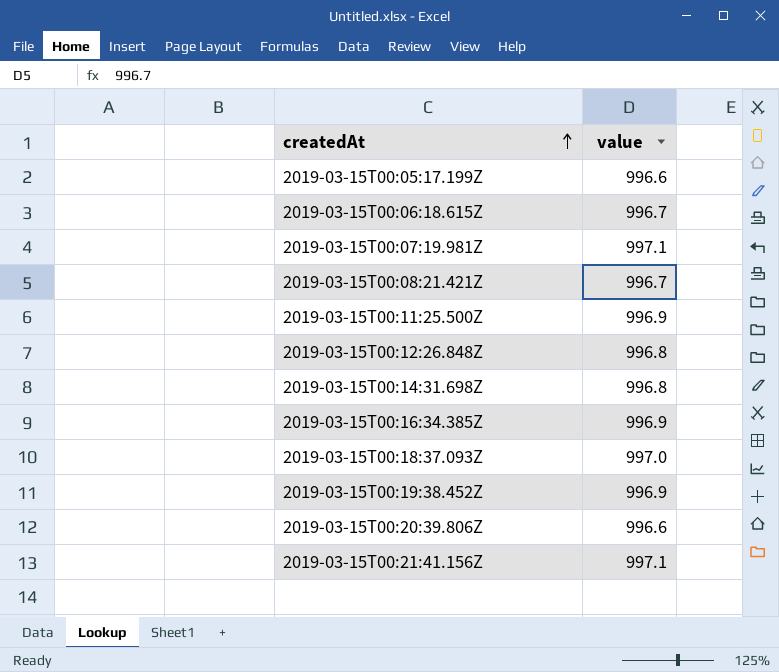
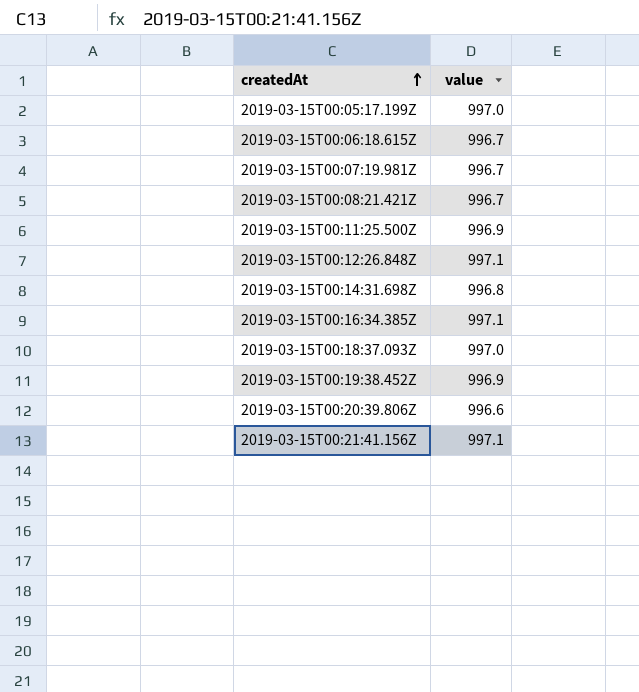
2019-03-15T00:05:17.199Z | value: 996.6 -> 997.0
2019-03-15T00:07:19.981Z | value: 997.1 -> 996.7
2019-03-15T00:12:26.848Z | value: 996.8 -> 997.1
2019-03-15T00:16:34.385Z | value: 996.9 -> 997.1

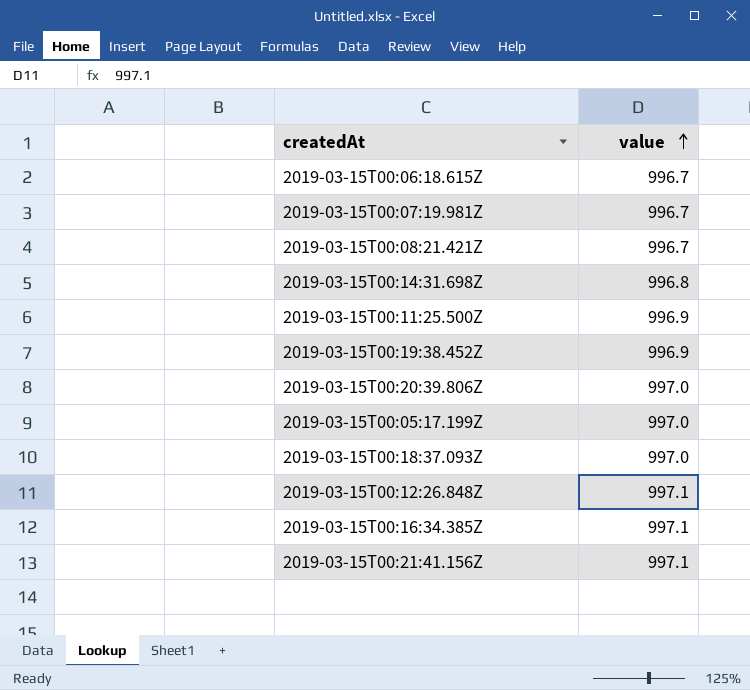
row order: createdAt ascending -> value ascending
2019-03-15T00:20:39.806Z | value: 996.6 -> 997.0

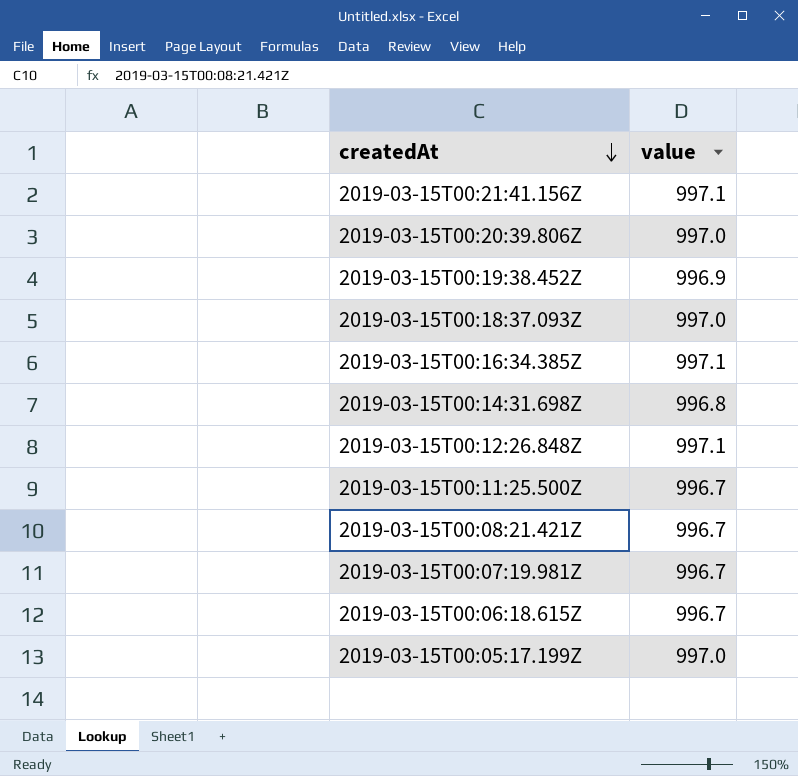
row order: value ascending -> createdAt descending
2019-03-15T00:11:25.500Z | value: 996.9 -> 996.7

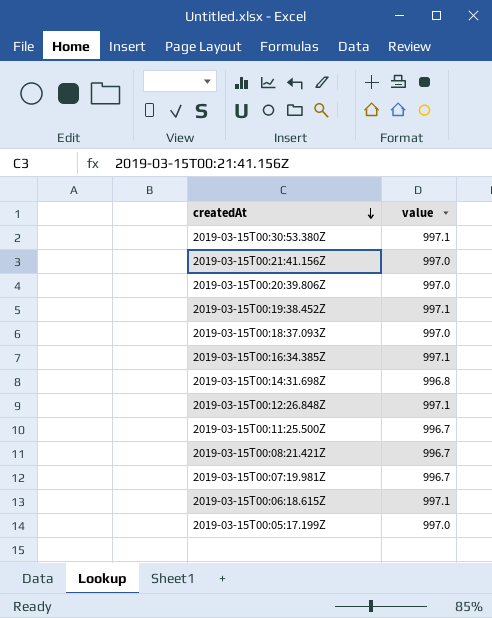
row 2019-03-15T00:30:53.380Z: none -> 997.1
2019-03-15T00:21:41.156Z | value: 997.1 -> 997.0
2019-03-15T00:19:38.452Z | value: 996.9 -> 997.1
2019-03-15T00:06:18.615Z | value: 996.7 -> 997.1

